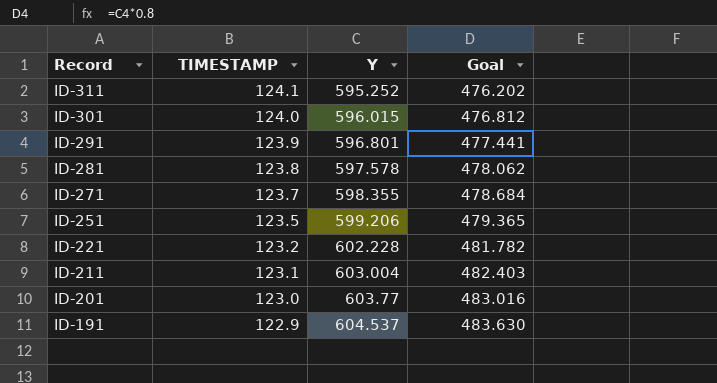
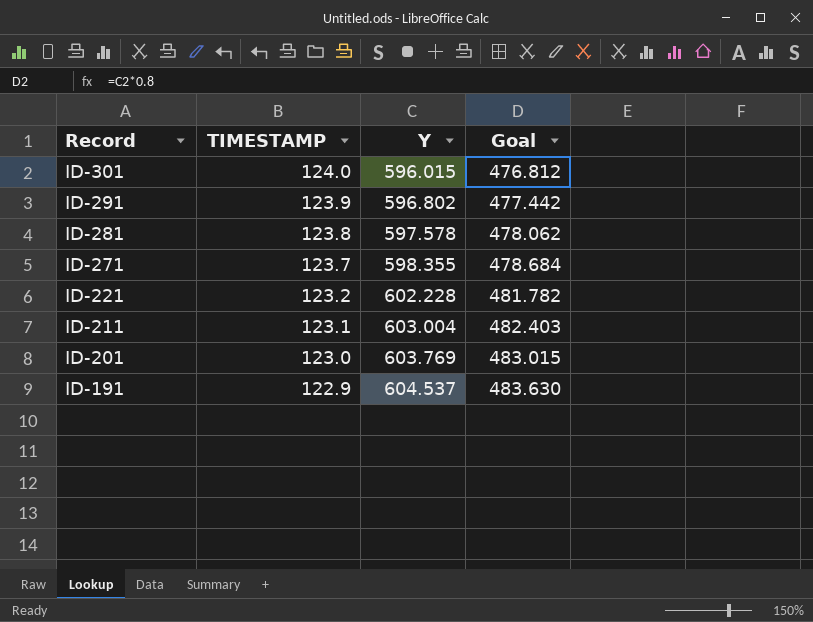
row ID-311: 124.1 | 595.252 | 476.202 -> none
row ID-251: 123.5 | 599.206 | 479.365 -> none
ID-291 | Y: 596.801 -> 596.802
ID-291 | Goal: 477.441 -> 477.442
ID-201 | Y: 603.77 -> 603.769
ID-201 | Goal: 483.016 -> 483.015

